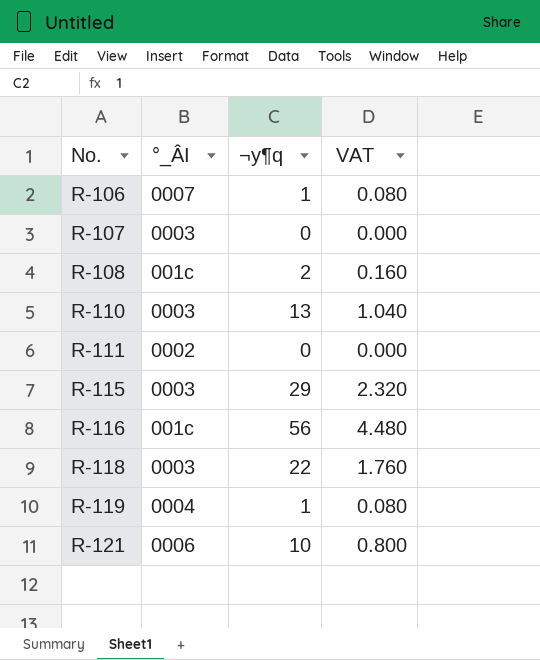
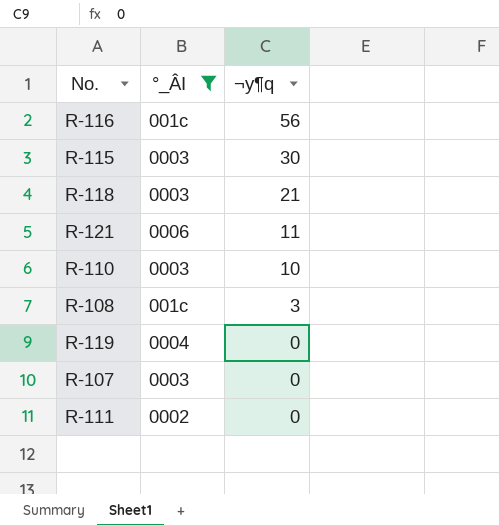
filter: none -> °_ÂI != 0007
row order: No. ascending -> ¬y¶q descending
column VAT | formula: [¬y¶q] * 0.08 -> none
R-115 | ¬y¶q: 29 -> 30
R-118 | ¬y¶q: 22 -> 21
R-121 | ¬y¶q: 10 -> 11
R-110 | ¬y¶q: 13 -> 10
R-108 | ¬y¶q: 2 -> 3
R-119 | ¬y¶q: 1 -> 0

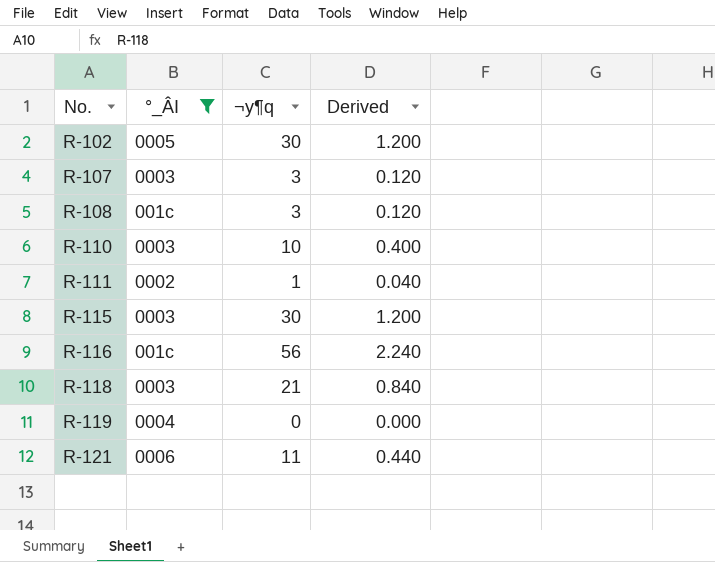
row order: ¬y¶q descending -> No. ascending
column Derived | formula: none -> [¬y¶q] * 0.04
row R-102: none -> 0005 | 30 | 1.200
R-107 | ¬y¶q: 0 -> 3
R-111 | ¬y¶q: 0 -> 1

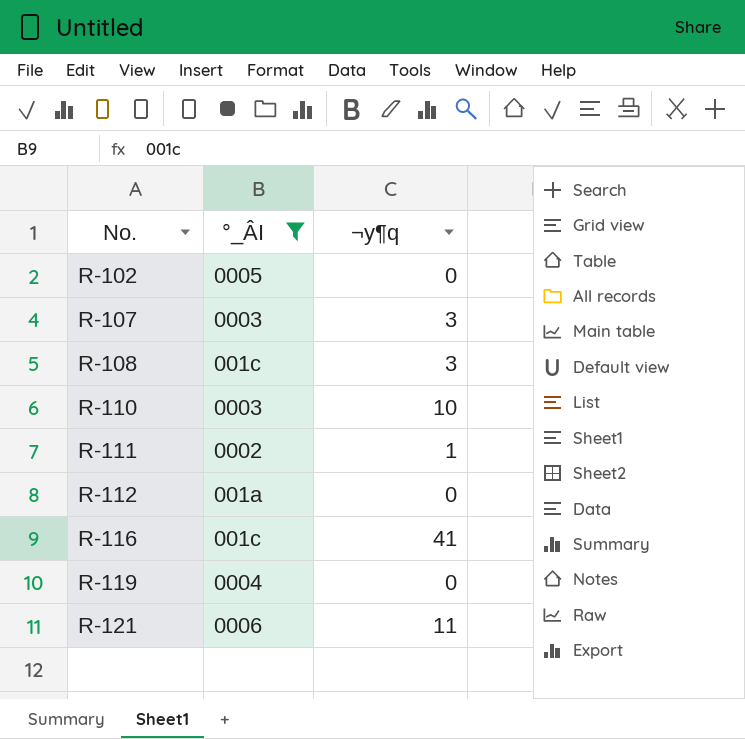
column Derived | formula: [¬y¶q] * 0.04 -> none
row R-115: 0003 | 30 | 1.200 -> none
row R-118: 0003 | 21 | 0.840 -> none
R-102 | ¬y¶q: 30 -> 0
row R-112: none -> 001a | 0
R-116 | ¬y¶q: 56 -> 41

